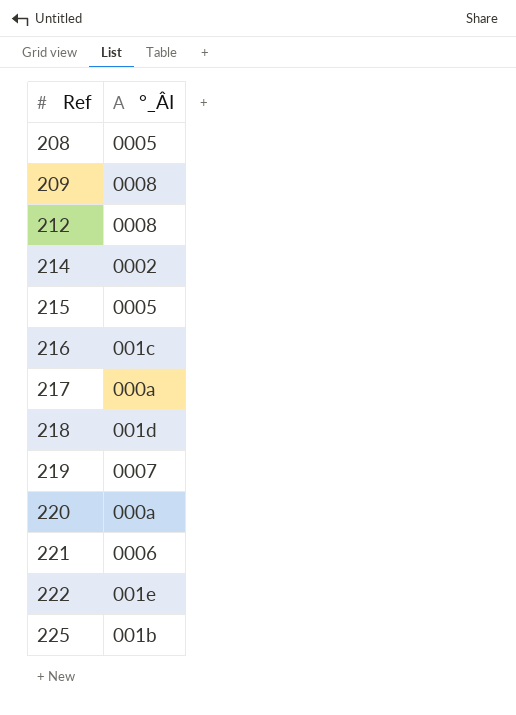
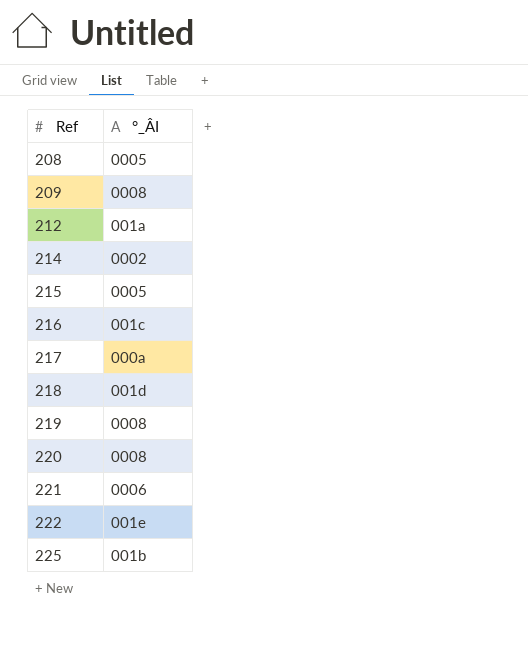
212 | °_ÂI: 0008 -> 001a
219 | °_ÂI: 0007 -> 0008
220 | °_ÂI: 000a -> 0008

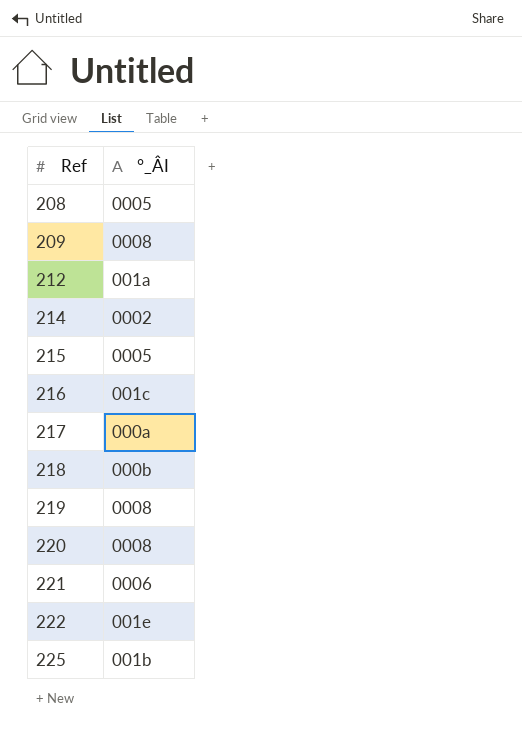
218 | °_ÂI: 001d -> 000b

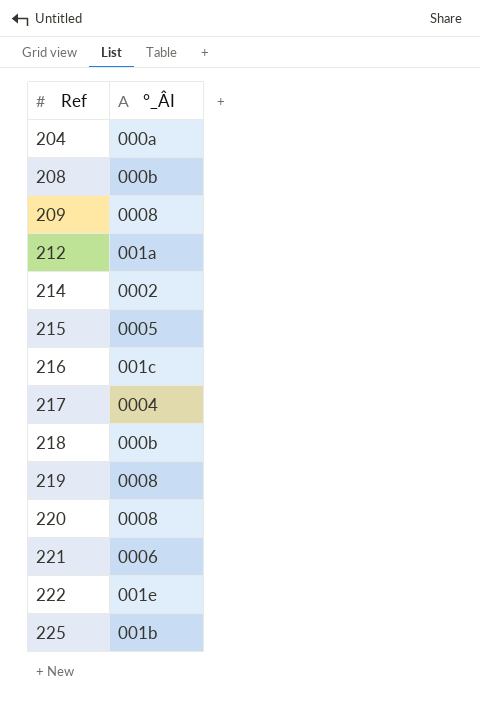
row 204: none -> 000a
208 | °_ÂI: 0005 -> 000b
217 | °_ÂI: 000a -> 0004

